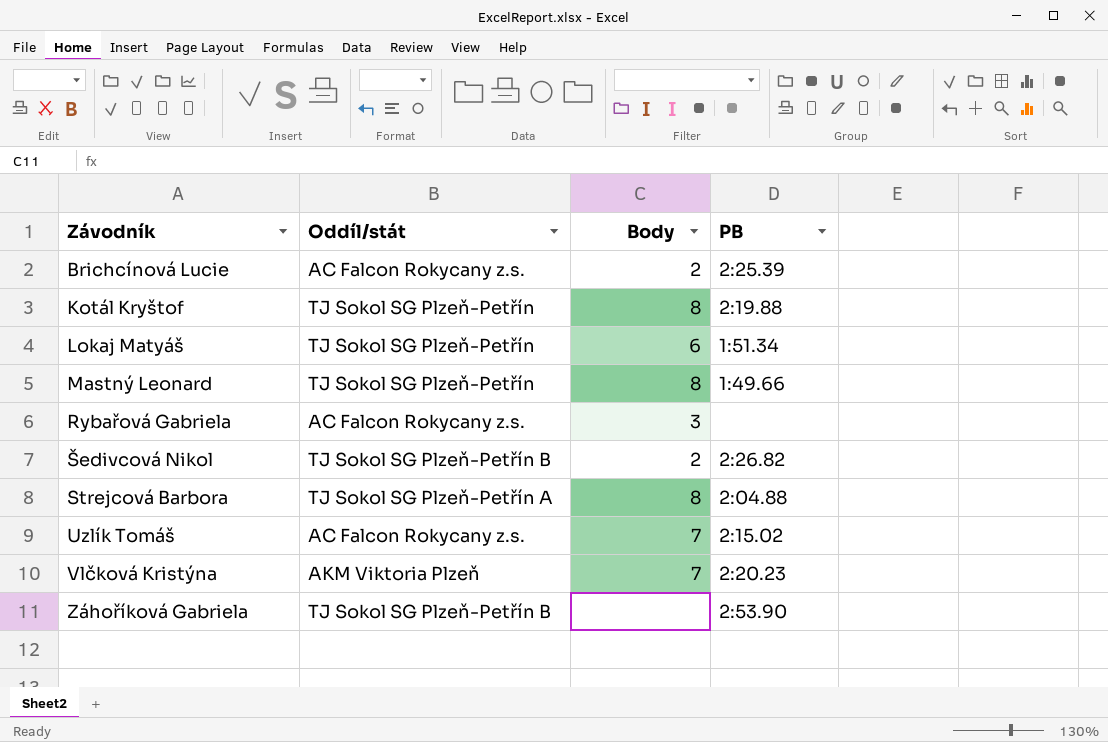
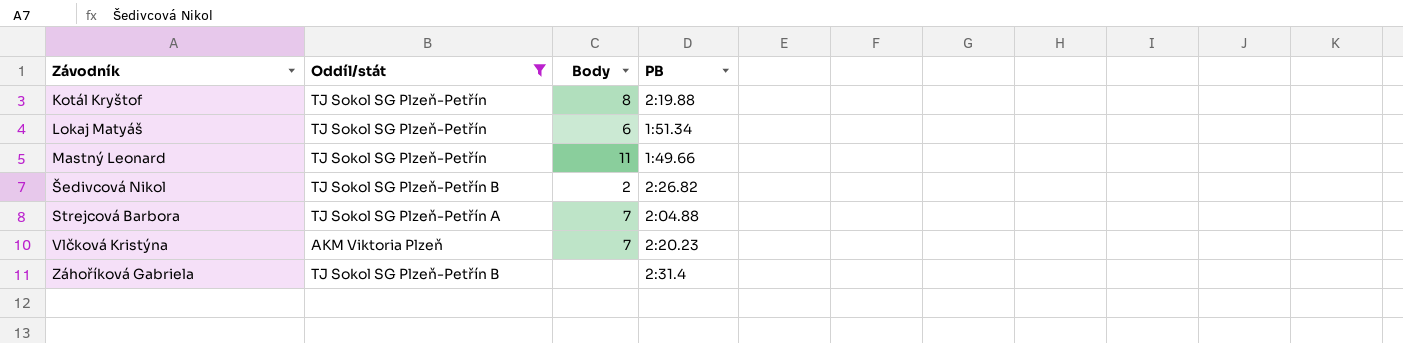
filter: none -> Oddíl/stát != AC Falcon Rokycany z.s.
Mastný Leonard | Body: 8 -> 11
Strejcová Barbora | Body: 8 -> 7
Záhoříková Gabriela | PB: 2:53.90 -> 2:31.4

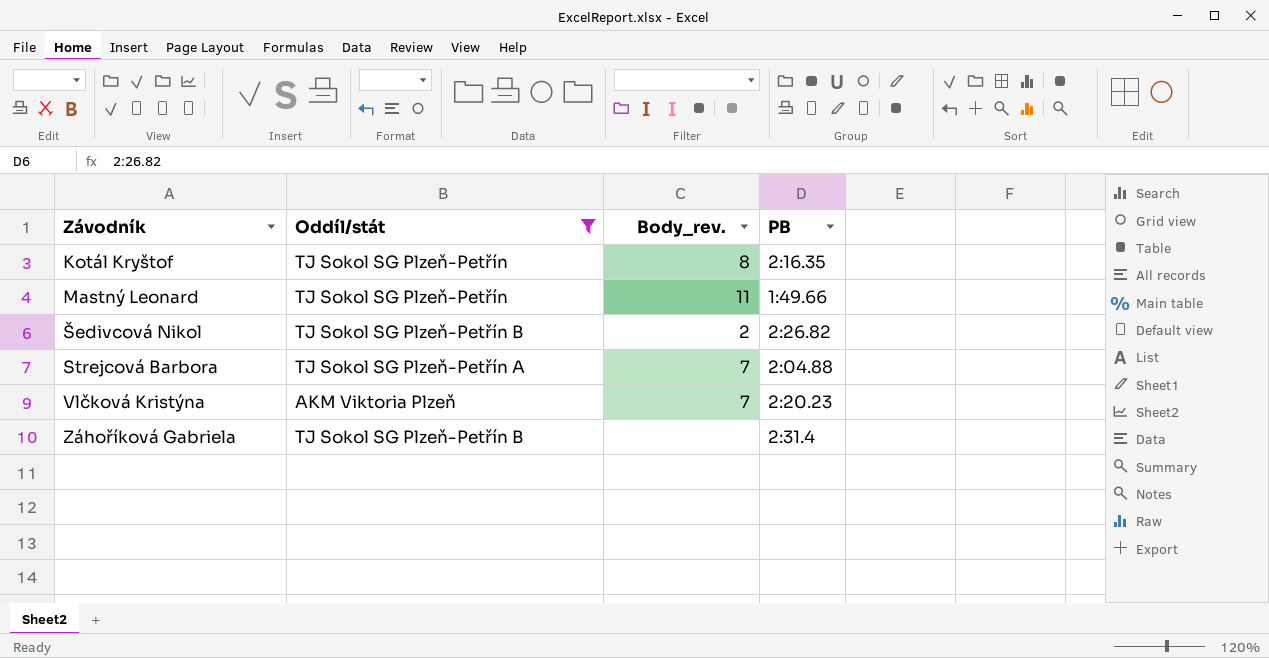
column name: Body -> Body_rev.
row Lokaj Matyáš: TJ Sokol SG Plzeň-Petřín | 6 | 1:51.34 -> none
Kotál Kryštof | PB: 2:19.88 -> 2:16.35

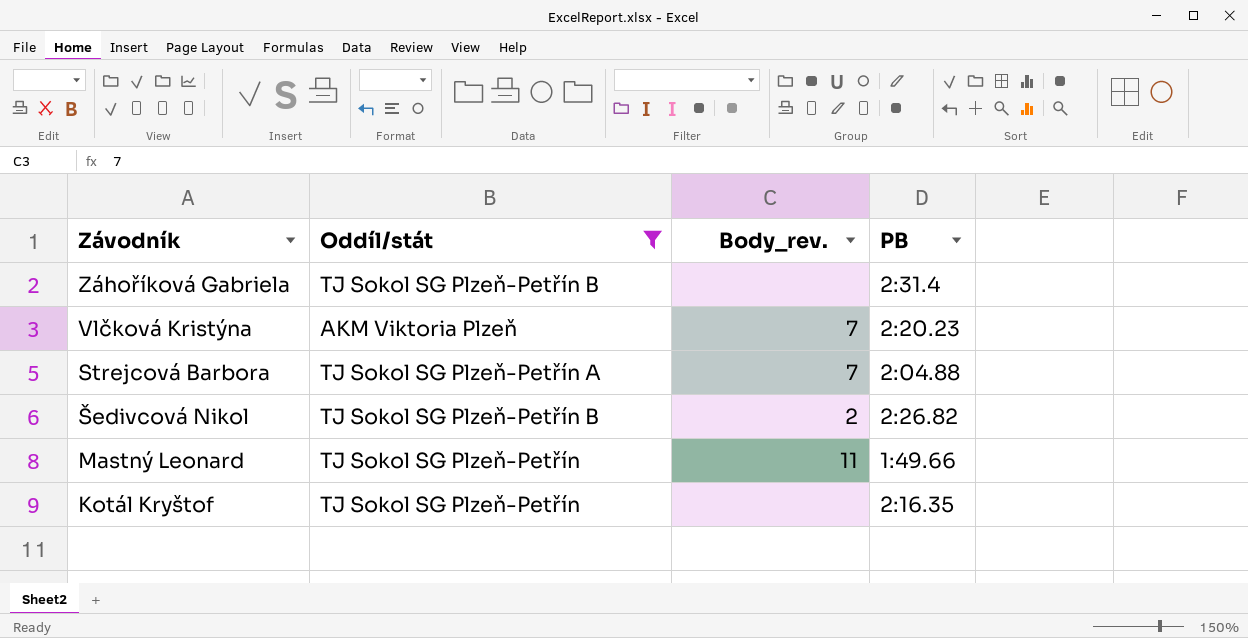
row order: Závodník ascending -> Závodník descending
Kotál Kryštof | Body_rev.: 8 -> none

